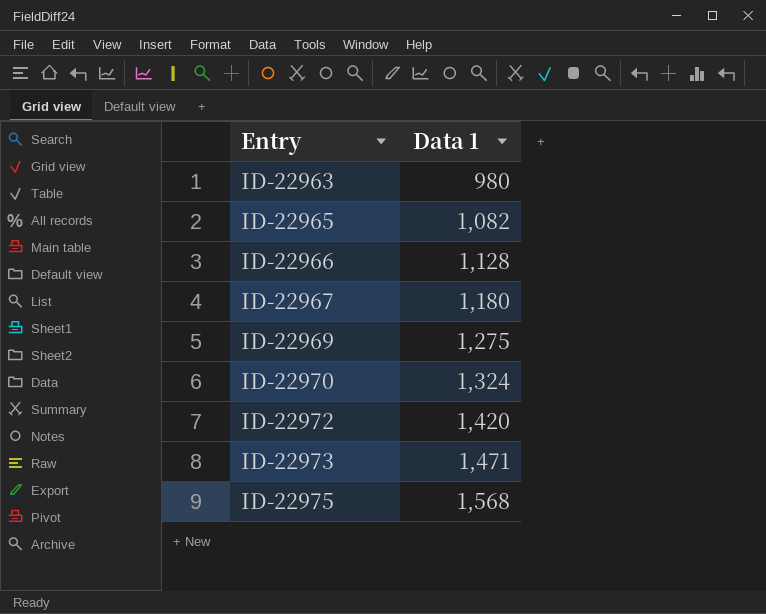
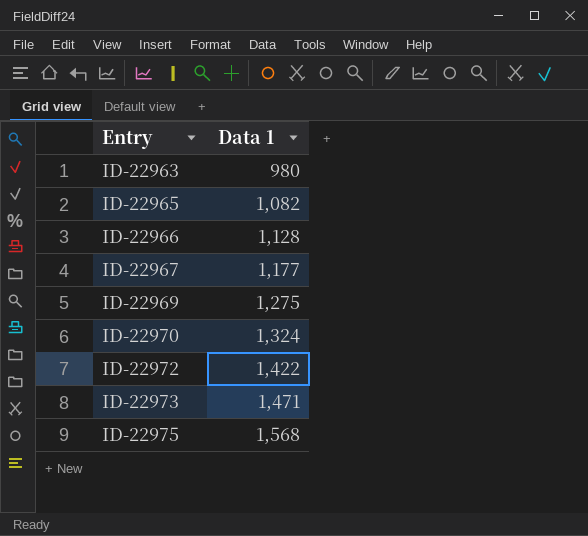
ID-22967 | Data 1: 1,180 -> 1,177
ID-22972 | Data 1: 1,420 -> 1,422

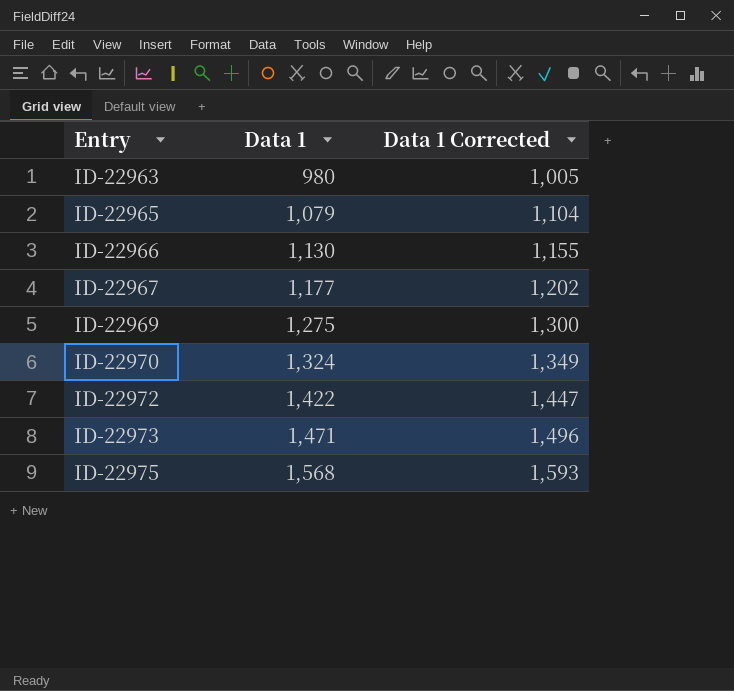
column Data 1 Corrected | formula: none -> [Data 1] + 25
ID-22965 | Data 1: 1,082 -> 1,079
ID-22966 | Data 1: 1,128 -> 1,130

